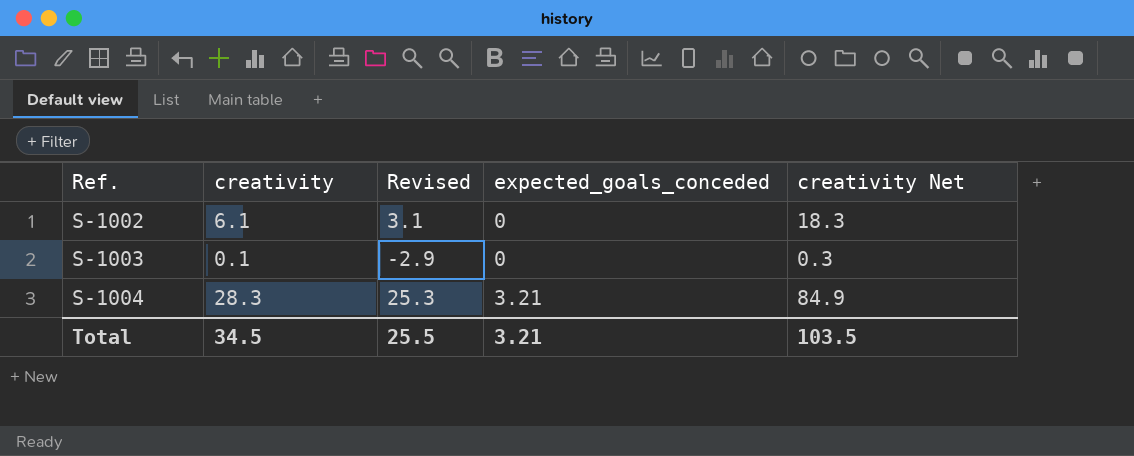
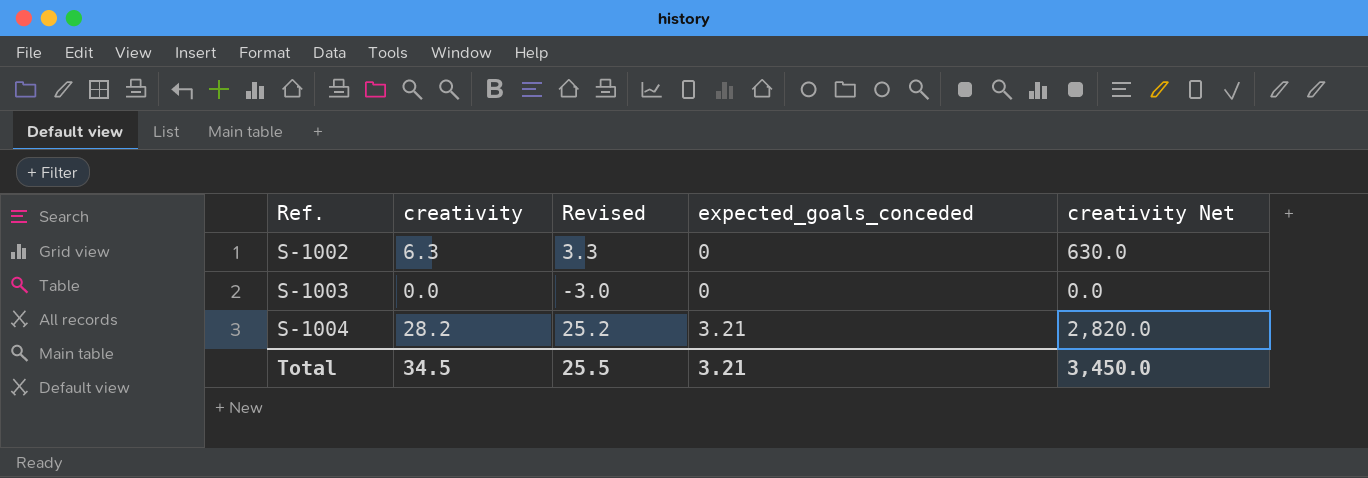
column creativity Net | formula: [creativity] * 3 -> [creativity] * 100
S-1002 | creativity: 6.1 -> 6.3
S-1002 | Revised: 3.1 -> 3.3
S-1003 | creativity: 0.1 -> 0.0
S-1003 | Revised: -2.9 -> -3.0
S-1004 | creativity: 28.3 -> 28.2
S-1004 | Revised: 25.3 -> 25.2
Total | creativity Net: 103.5 -> 3,450.0

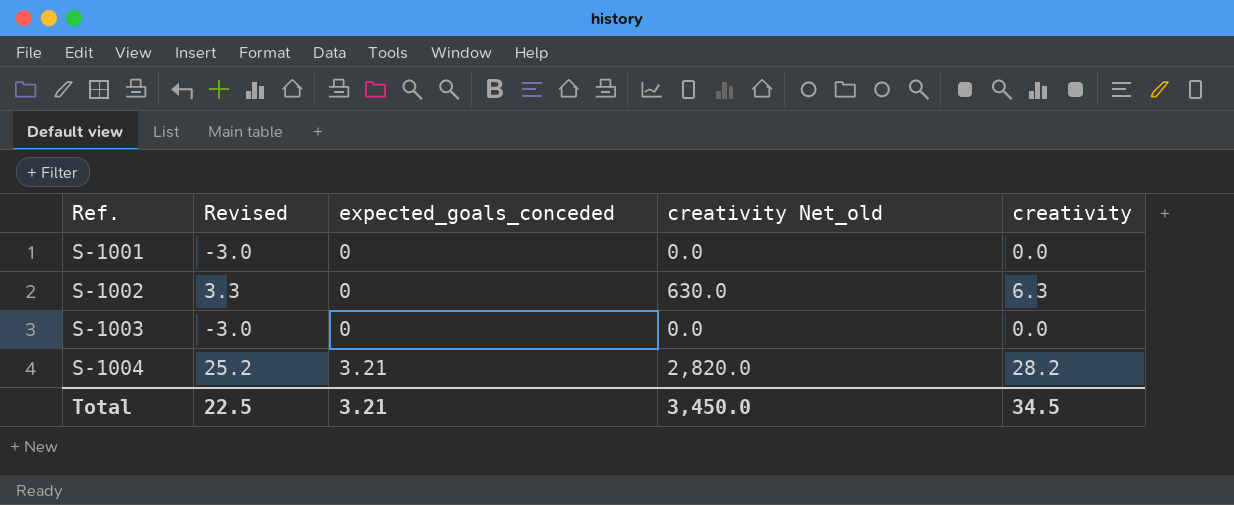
column name: creativity Net -> creativity Net_old
column creativity | position: 2 -> 5
row S-1001: none -> -3.0 | 0 | 0.0 | 0.0
Total | Revised: 25.5 -> 22.5

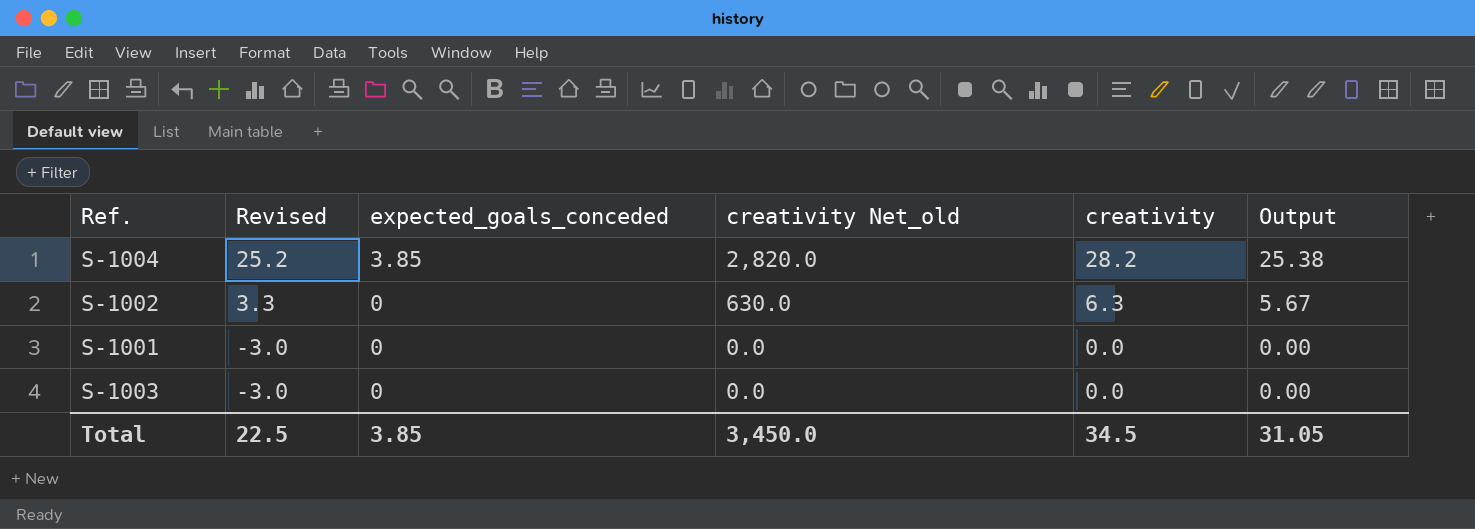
row order: Ref. ascending -> Revised descending
column Output | formula: none -> [creativity] * 0.9
S-1004 | expected_goals_conceded: 3.21 -> 3.85
Total | expected_goals_conceded: 3.21 -> 3.85

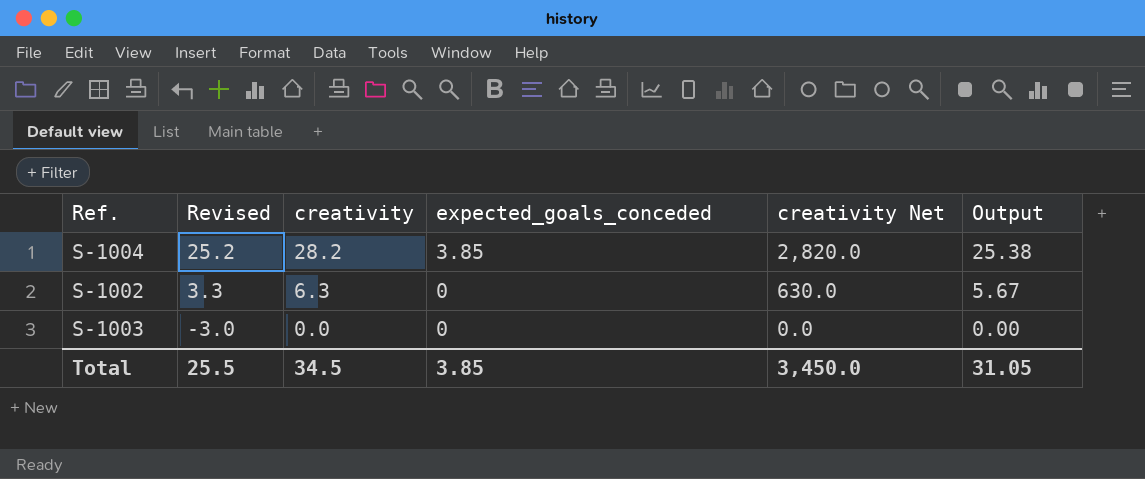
column creativity | position: 5 -> 3
column name: creativity Net_old -> creativity Net
row S-1001: -3.0 | 0 | 0.0 | 0.0 | 0.00 -> none
Total | Revised: 22.5 -> 25.5

